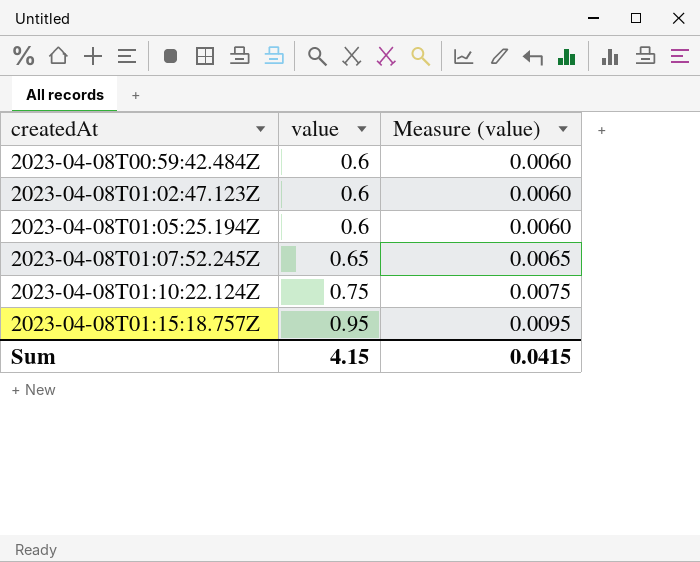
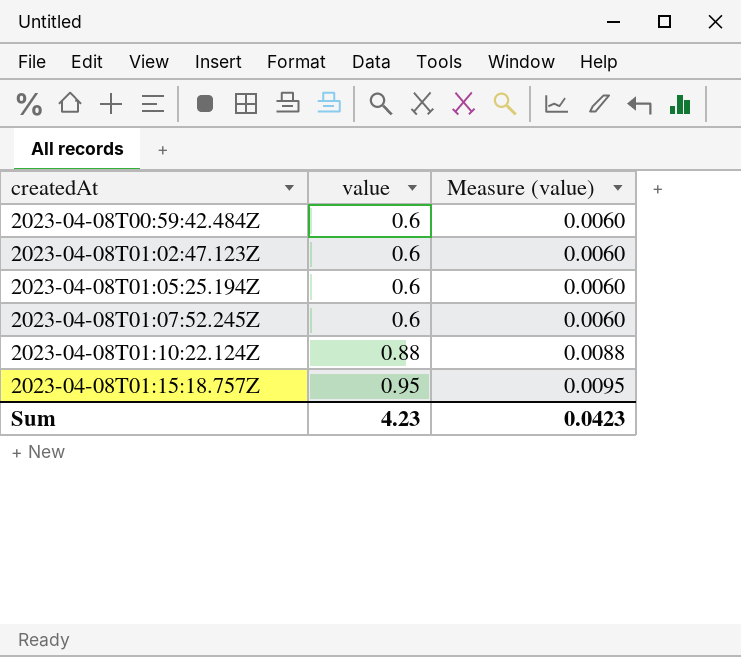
2023-04-08T01:07:52.245Z | value: 0.65 -> 0.6
2023-04-08T01:07:52.245Z | Measure (value): 0.0065 -> 0.0060
2023-04-08T01:10:22.124Z | value: 0.75 -> 0.88
2023-04-08T01:10:22.124Z | Measure (value): 0.0075 -> 0.0088
Sum | value: 4.15 -> 4.23
Sum | Measure (value): 0.0415 -> 0.0423

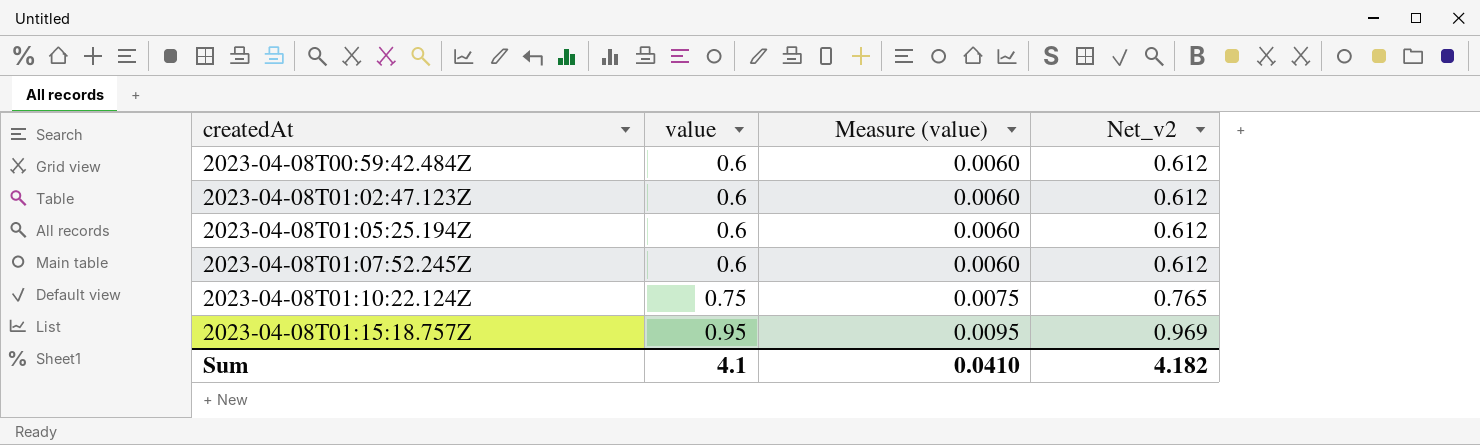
column Net_v2 | formula: none -> [value] * 1.02
2023-04-08T01:10:22.124Z | value: 0.88 -> 0.75
2023-04-08T01:10:22.124Z | Measure (value): 0.0088 -> 0.0075
Sum | value: 4.23 -> 4.1
Sum | Measure (value): 0.0423 -> 0.0410

